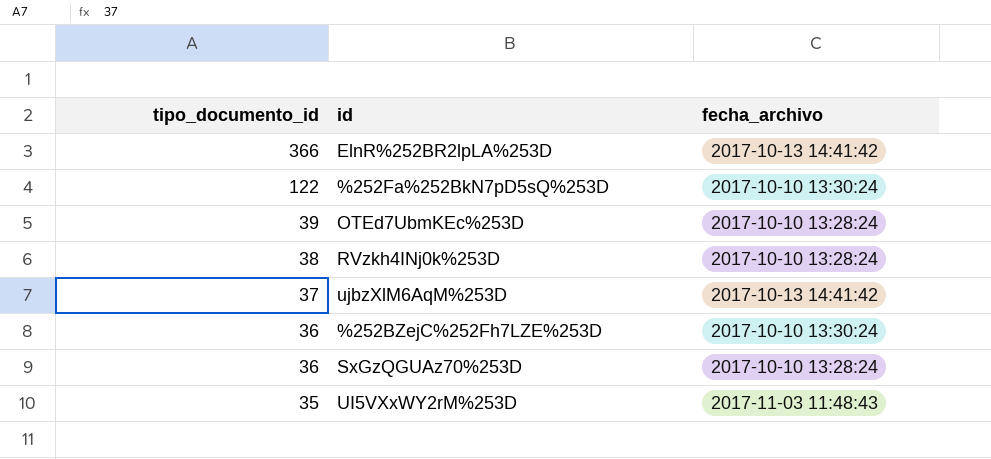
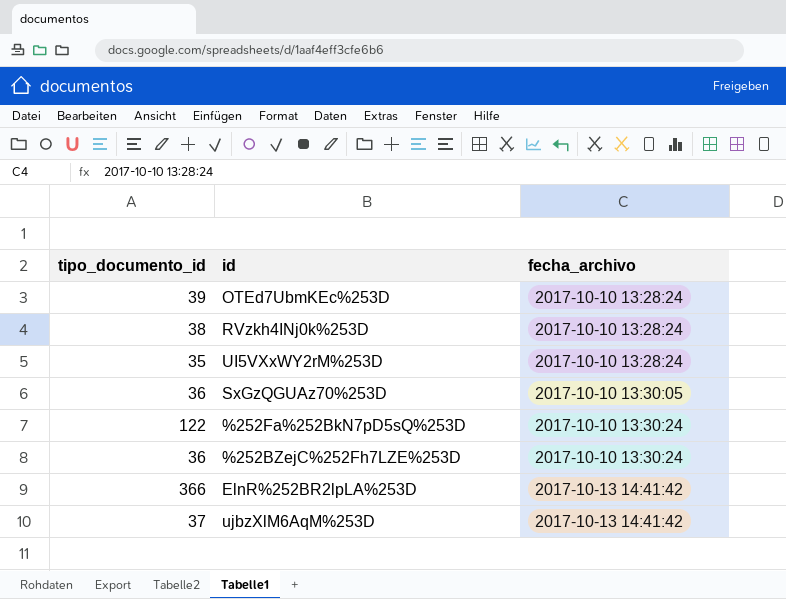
row order: tipo_documento_id descending -> fecha_archivo ascending
UI5VXxWY2rM%253D | fecha_archivo: 2017-11-03 11:48:43 -> 2017-10-10 13:28:24
SxGzQGUAz70%253D | fecha_archivo: 2017-10-10 13:28:24 -> 2017-10-10 13:30:05

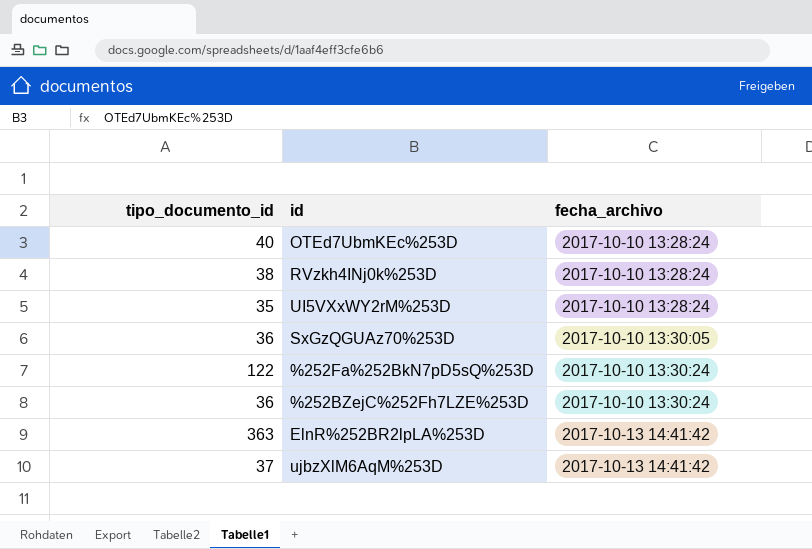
OTEd7UbmKEc%253D | tipo_documento_id: 39 -> 40
ElnR%252BR2lpLA%253D | tipo_documento_id: 366 -> 363

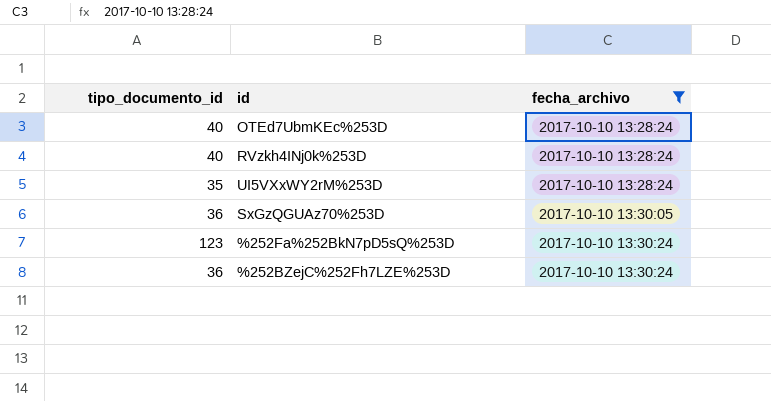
filter: none -> fecha_archivo != 2017-10-13 14:41:42
RVzkh4INj0k%253D | tipo_documento_id: 38 -> 40
%252Fa%252BkN7pD5sQ%253D | tipo_documento_id: 122 -> 123

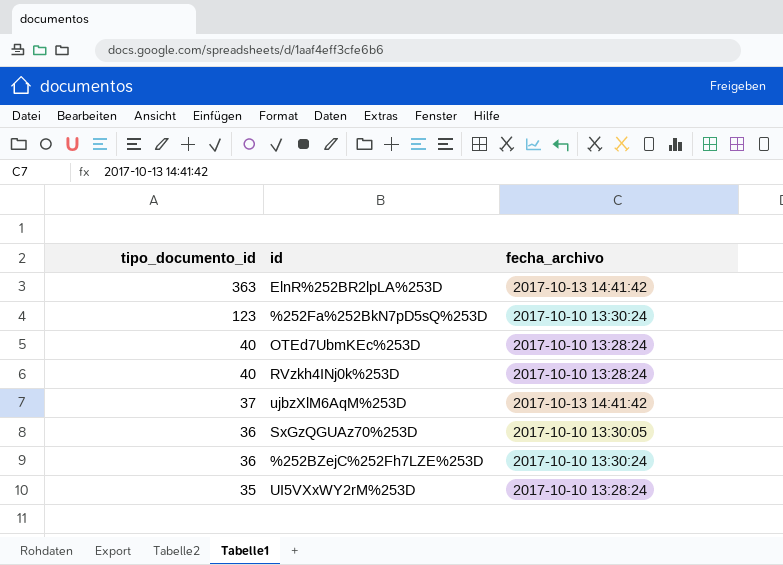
filter: fecha_archivo != 2017-10-13 14:41:42 -> none
row order: fecha_archivo ascending -> tipo_documento_id descending

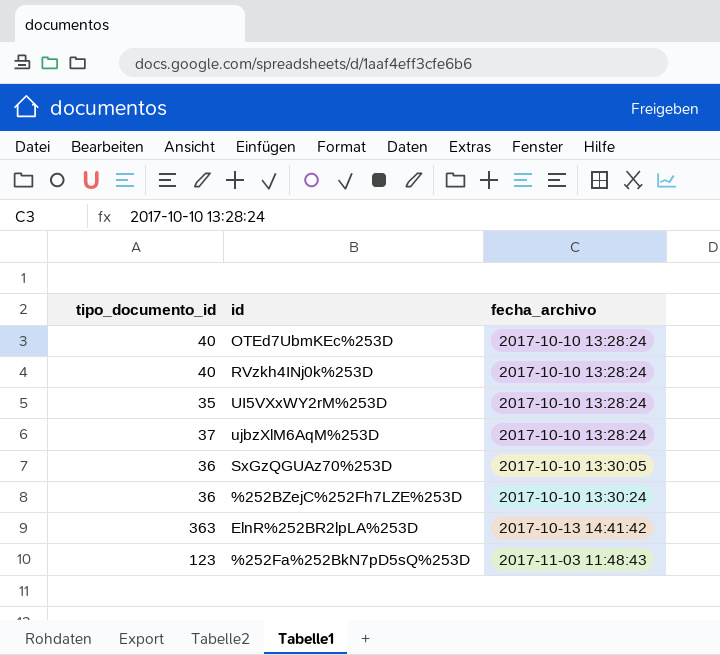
row order: tipo_documento_id descending -> fecha_archivo ascending
ujbzXlM6AqM%253D | fecha_archivo: 2017-10-13 14:41:42 -> 2017-10-10 13:28:24
%252Fa%252BkN7pD5sQ%253D | fecha_archivo: 2017-10-10 13:30:24 -> 2017-11-03 11:48:43

